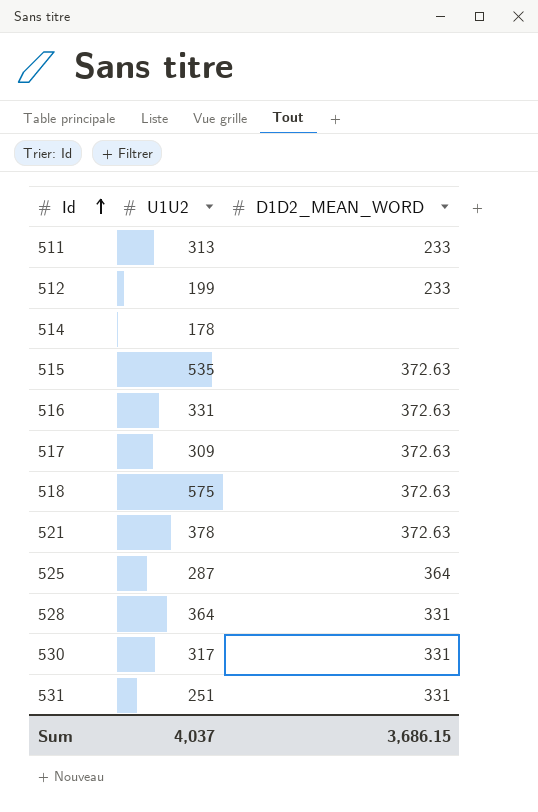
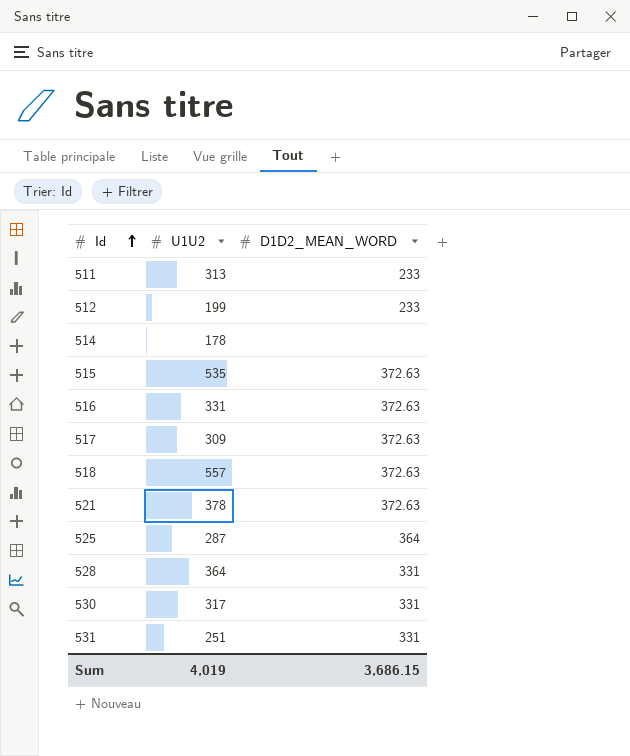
518 | U1U2: 575 -> 557
Sum | U1U2: 4,037 -> 4,019

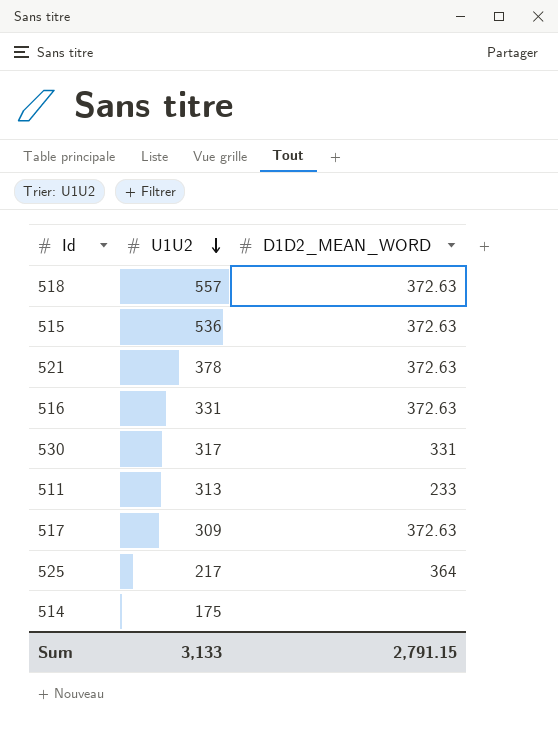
row order: Id ascending -> U1U2 descending
row 512: 199 | 233 -> none
row 528: 364 | 331 -> none
row 531: 251 | 331 -> none
515 | U1U2: 535 -> 536
525 | U1U2: 287 -> 217
514 | U1U2: 178 -> 175
Sum | U1U2: 4,019 -> 3,133
Sum | D1D2_MEAN_WORD: 3,686.15 -> 2,791.15

